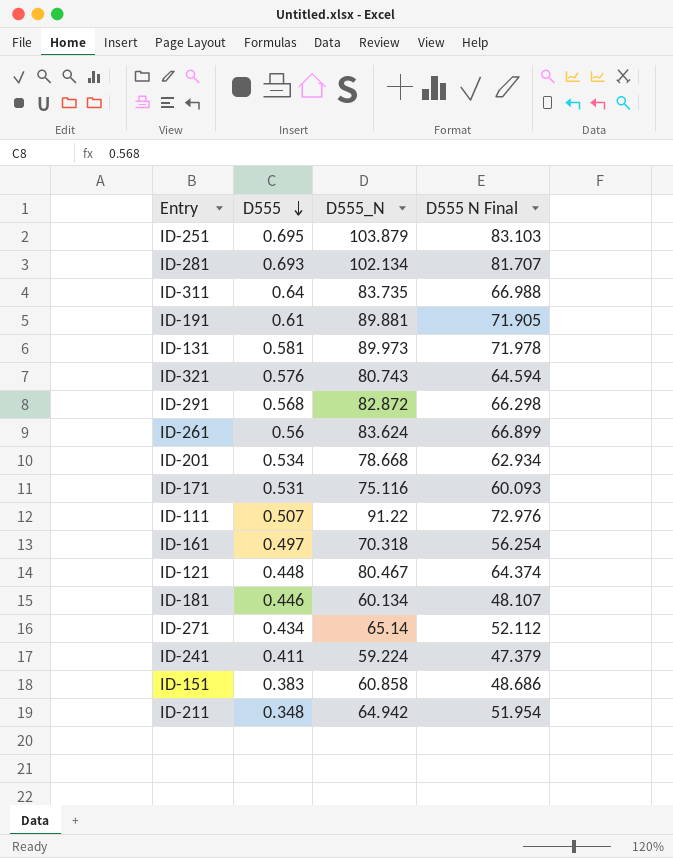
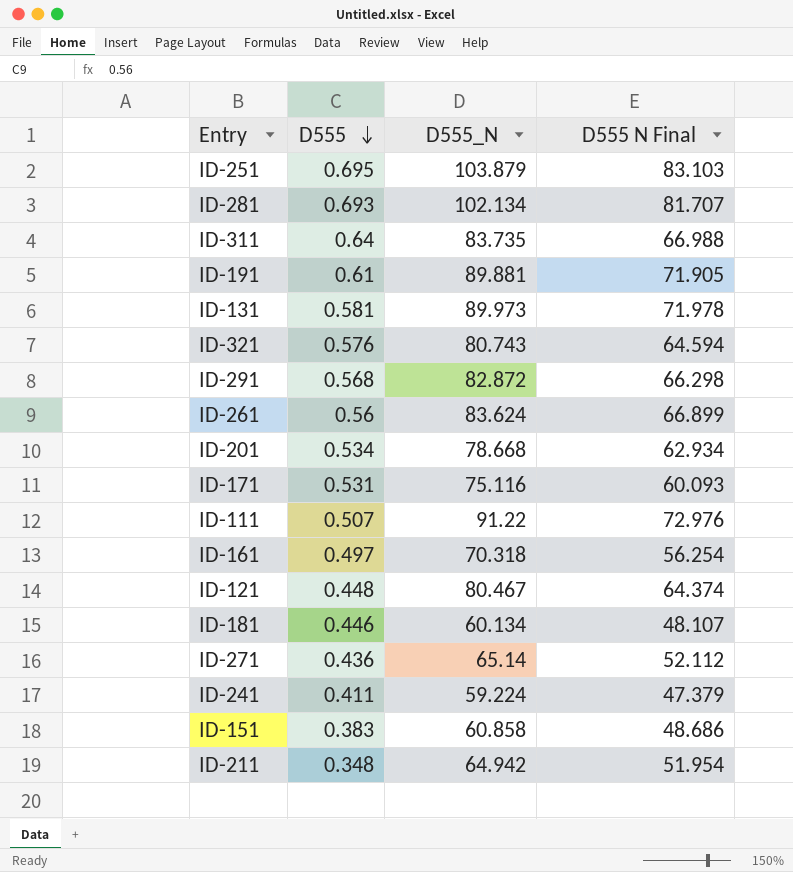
ID-271 | D555: 0.434 -> 0.436

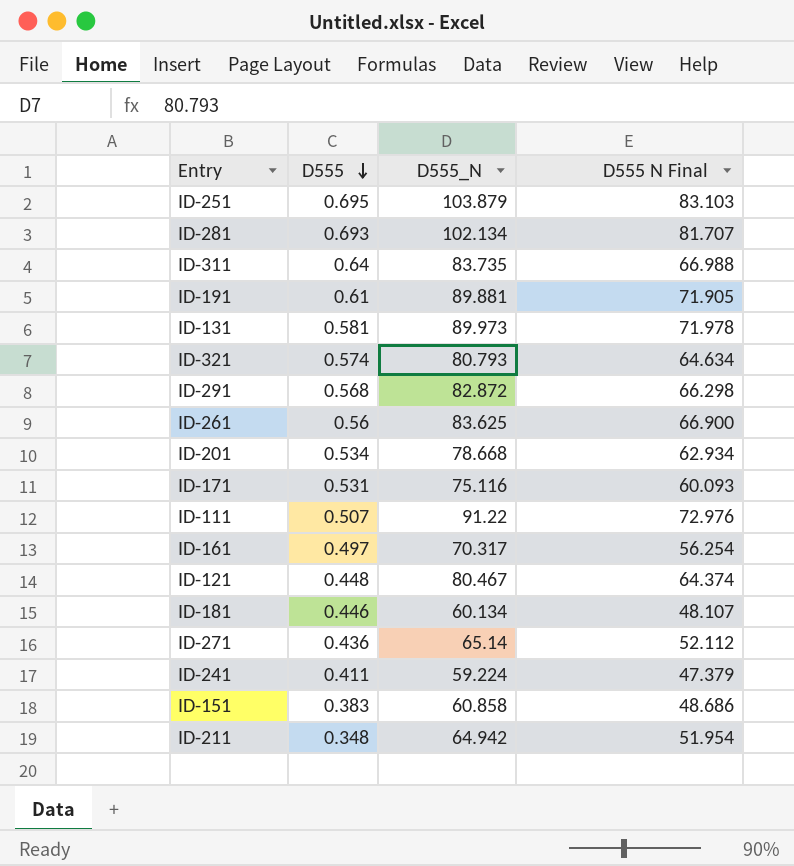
ID-321 | D555: 0.576 -> 0.574
ID-321 | D555_N: 80.743 -> 80.793
ID-321 | D555 N Final: 64.594 -> 64.634
ID-261 | D555_N: 83.624 -> 83.625
ID-261 | D555 N Final: 66.899 -> 66.900
ID-161 | D555_N: 70.318 -> 70.317

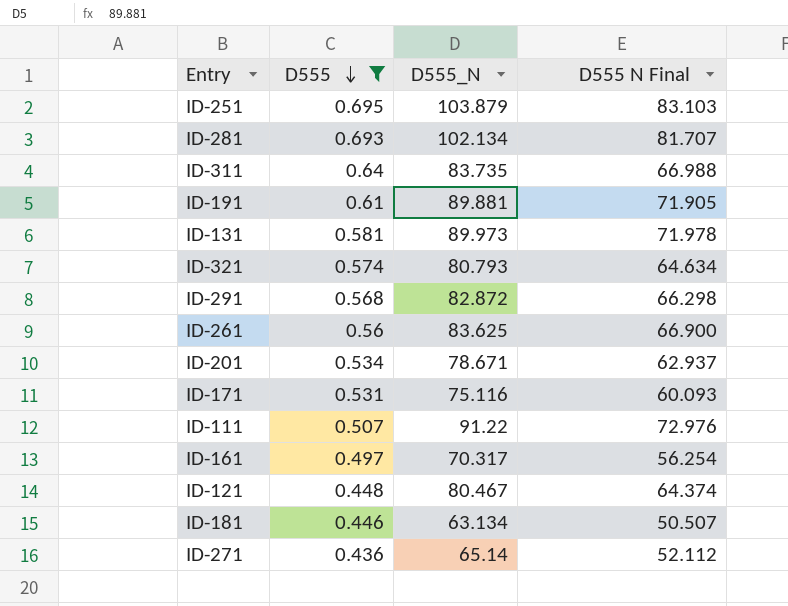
filter: none -> D555 >= 0.436
ID-201 | D555_N: 78.668 -> 78.671
ID-201 | D555 N Final: 62.934 -> 62.937
ID-181 | D555_N: 60.134 -> 63.134
ID-181 | D555 N Final: 48.107 -> 50.507

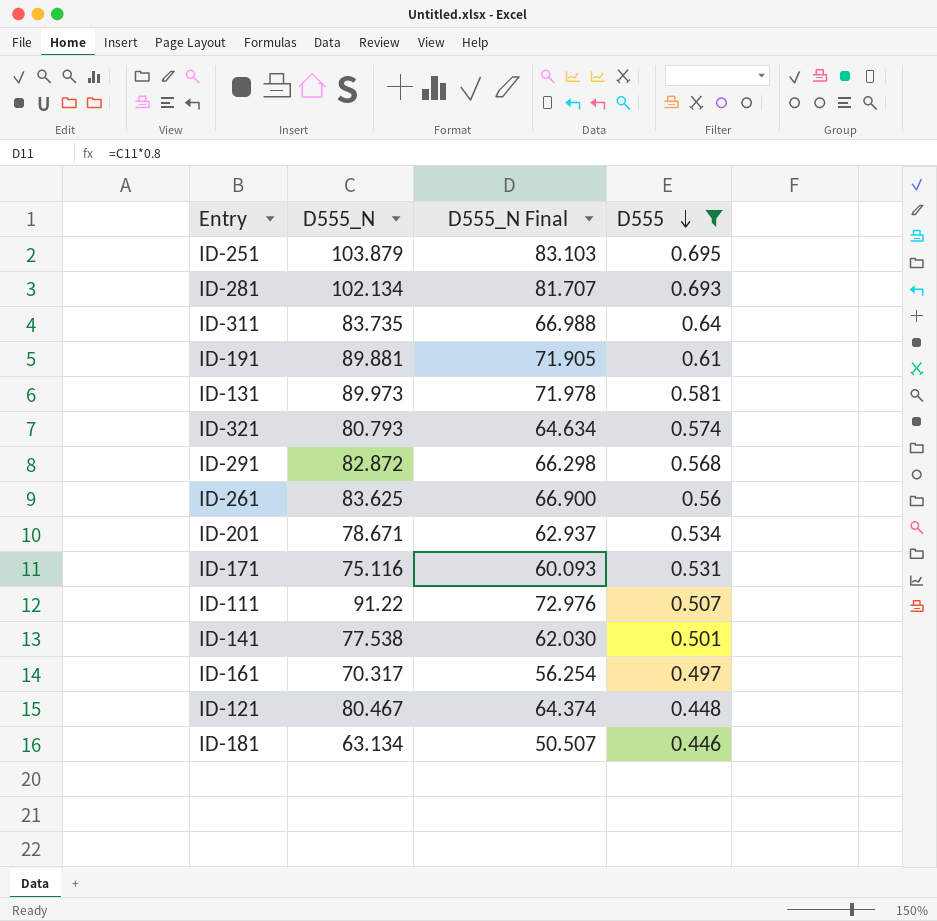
column name: D555 N Final -> D555_N Final
column D555 | position: 2 -> 4
row ID-271: 0.436 | 65.14 | 52.112 -> none
row ID-141: none -> 77.538 | 62.030 | 0.501

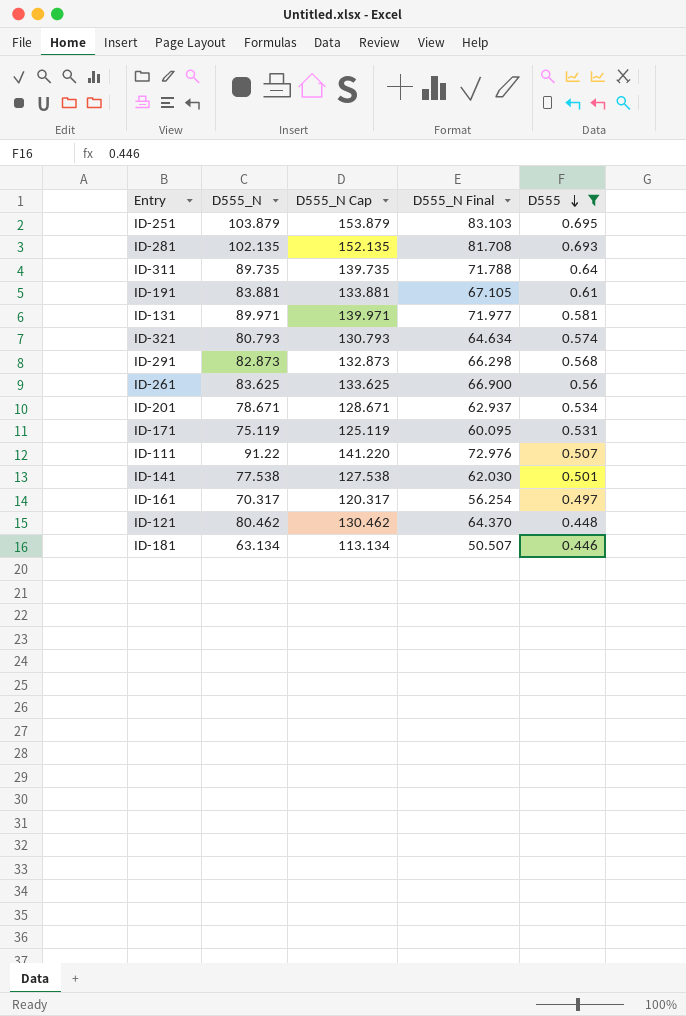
column D555_N Cap | formula: none -> [D555_N] + 50
ID-281 | D555_N: 102.134 -> 102.135
ID-281 | D555_N Final: 81.707 -> 81.708
ID-311 | D555_N: 83.735 -> 89.735
ID-311 | D555_N Final: 66.988 -> 71.788
ID-191 | D555_N: 89.881 -> 83.881
ID-191 | D555_N Final: 71.905 -> 67.105
ID-131 | D555_N: 89.973 -> 89.971
ID-131 | D555_N Final: 71.978 -> 71.977
ID-291 | D555_N: 82.872 -> 82.873
ID-171 | D555_N: 75.116 -> 75.119
ID-171 | D555_N Final: 60.093 -> 60.095
ID-121 | D555_N: 80.467 -> 80.462
ID-121 | D555_N Final: 64.374 -> 64.370

